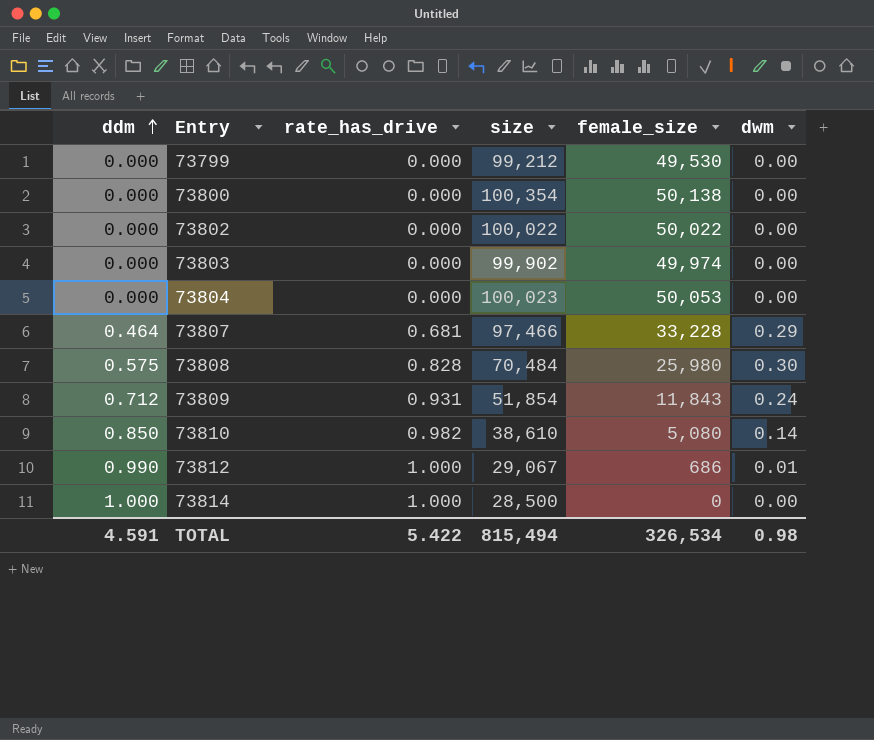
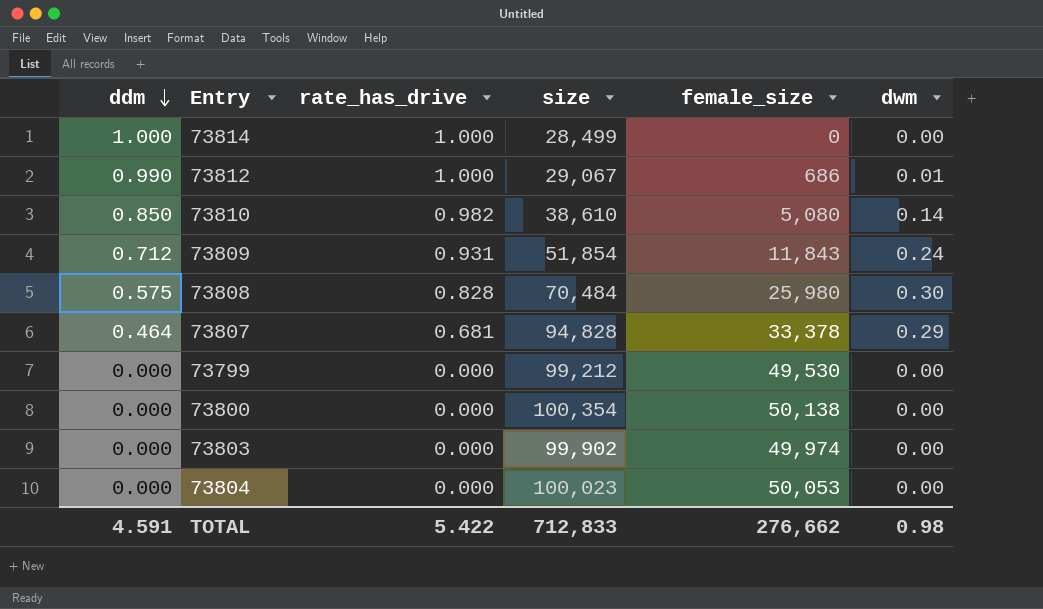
row order: ddm ascending -> ddm descending
row 73802: 0.000 | 0.000 | 100,022 | 50,022 | 0.00 -> none
73814 | size: 28,500 -> 28,499
73807 | size: 97,466 -> 94,828
73807 | female_size: 33,228 -> 33,378
TOTAL | size: 815,494 -> 712,833
TOTAL | female_size: 326,534 -> 276,662

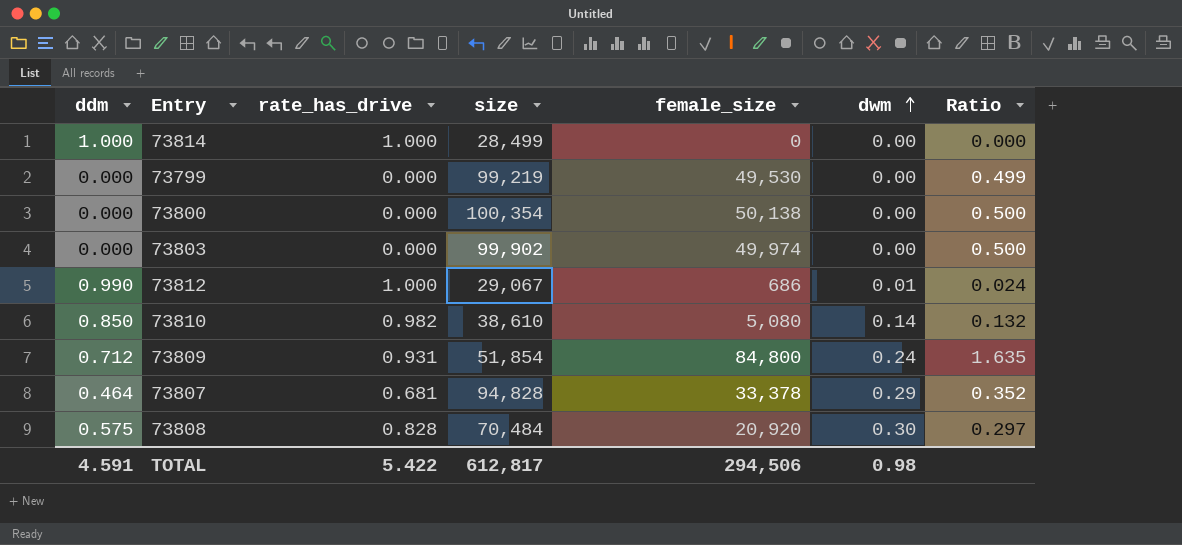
row order: ddm descending -> dwm ascending
column Ratio | formula: none -> [female_size] / [size]
row 73804: 0.000 | 0.000 | 100,023 | 50,053 | 0.00 -> none
73799 | size: 99,212 -> 99,219
73809 | female_size: 11,843 -> 84,800
73808 | female_size: 25,980 -> 20,920
TOTAL | size: 712,833 -> 612,817
TOTAL | female_size: 276,662 -> 294,506

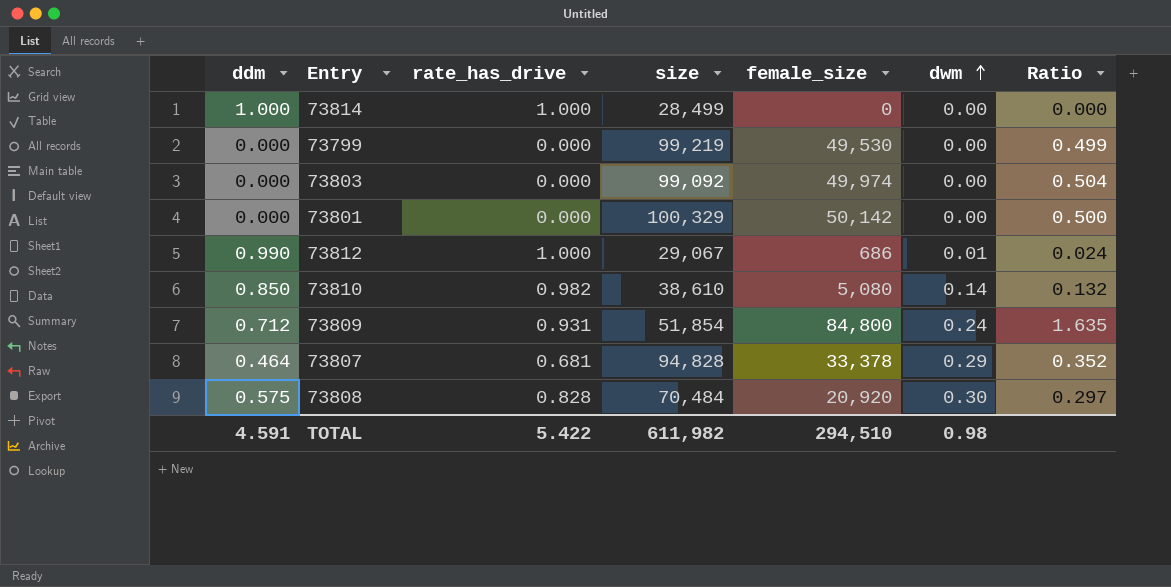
row 73800: 0.000 | 0.000 | 100,354 | 50,138 | 0.00 | 0.500 -> none
73803 | size: 99,902 -> 99,092
73803 | Ratio: 0.500 -> 0.504
row 73801: none -> 0.000 | 0.000 | 100,329 | 50,142 | 0.00 | 0.500
TOTAL | size: 612,817 -> 611,982
TOTAL | female_size: 294,506 -> 294,510

